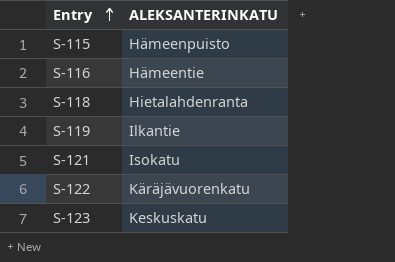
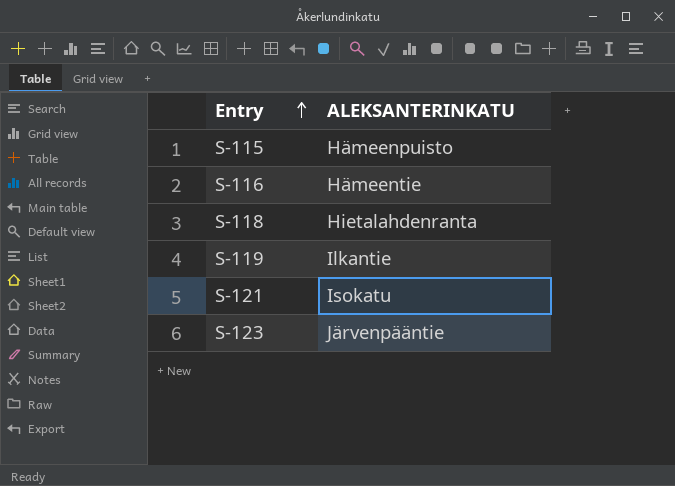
row S-122: Käräjävuorenkatu -> none
S-123 | ALEKSANTERINKATU: Keskuskatu -> Järvenpääntie

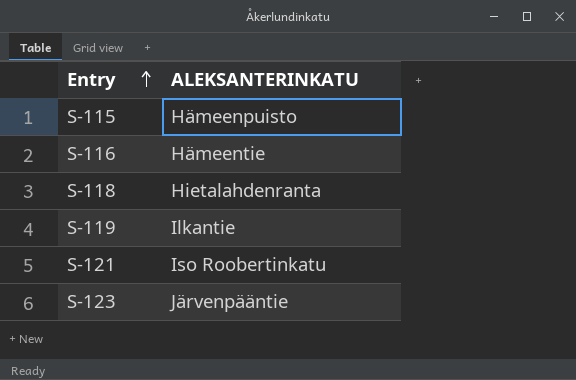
S-121 | ALEKSANTERINKATU: Isokatu -> Iso Roobertinkatu

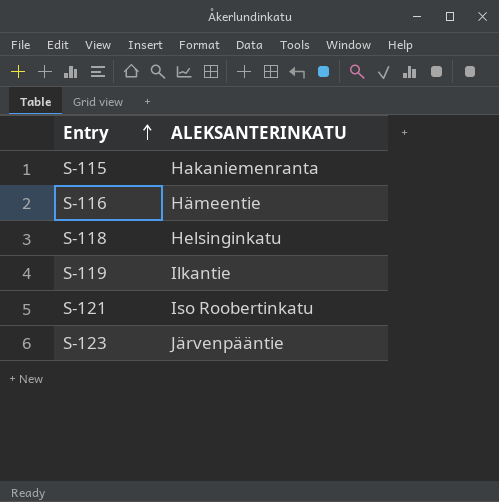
S-115 | ALEKSANTERINKATU: Hämeenpuisto -> Hakaniemenranta
S-118 | ALEKSANTERINKATU: Hietalahdenranta -> Helsinginkatu

